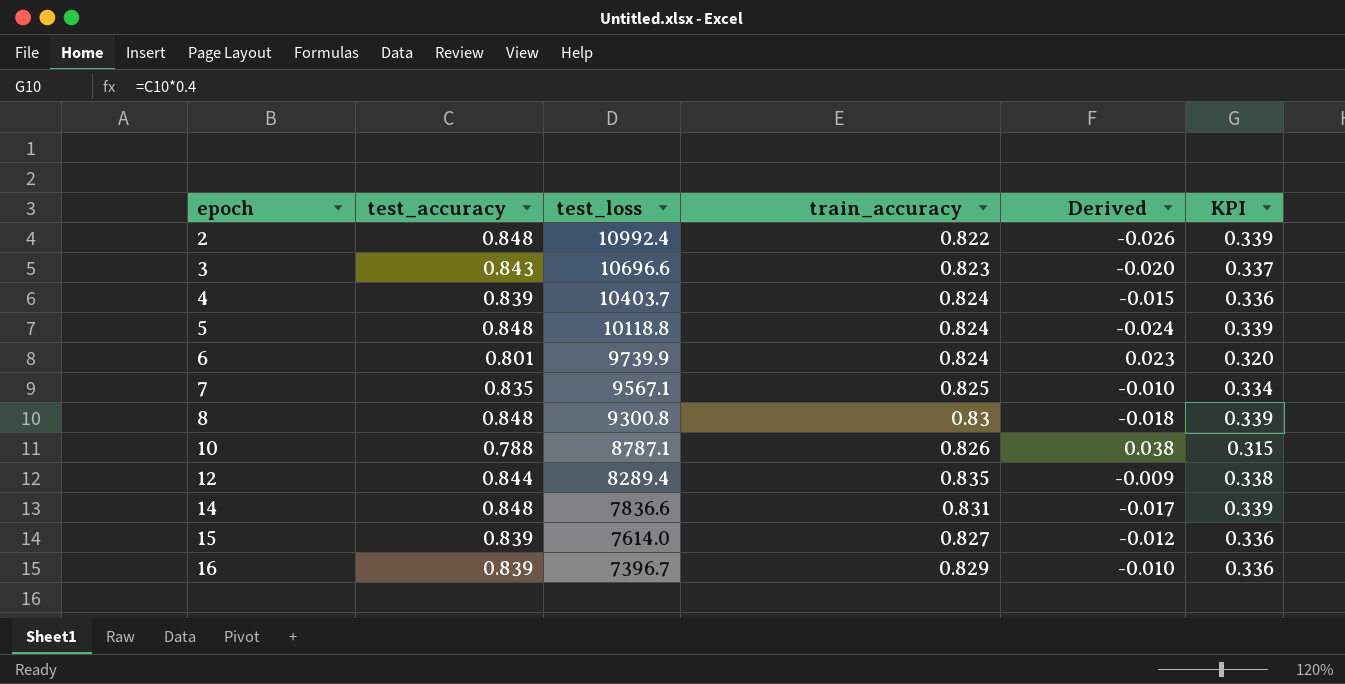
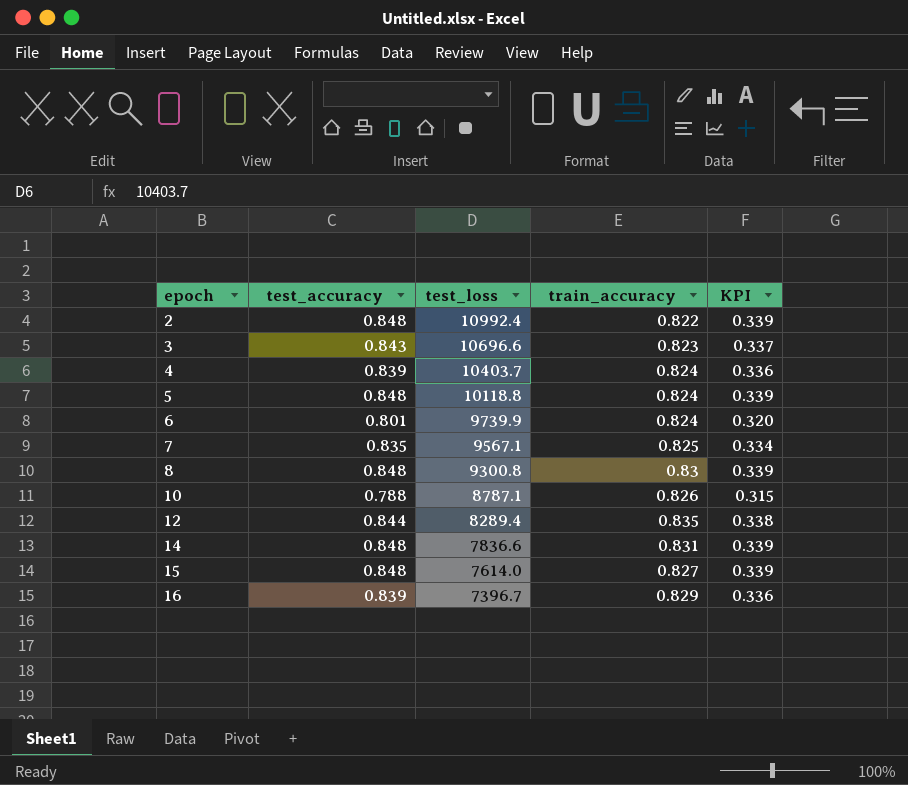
column Derived | formula: [train_accuracy] - [test_accuracy] -> none
15 | test_accuracy: 0.839 -> 0.848
15 | KPI: 0.336 -> 0.339

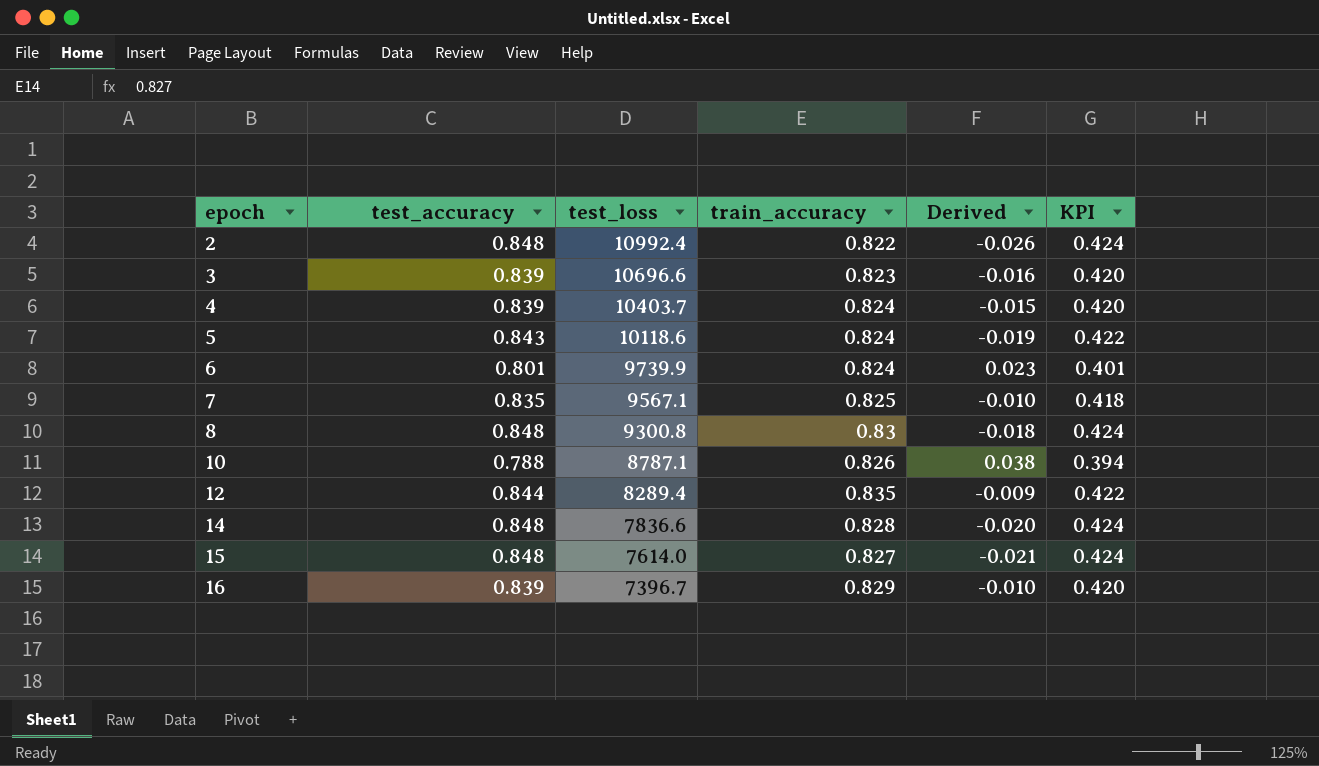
column Derived | formula: none -> [train_accuracy] - [test_accuracy]
column KPI | formula: [test_accuracy] * 0.4 -> [test_accuracy] * 0.5
3 | test_accuracy: 0.843 -> 0.839
5 | test_accuracy: 0.848 -> 0.843
5 | test_loss: 10118.8 -> 10118.6
14 | train_accuracy: 0.831 -> 0.828

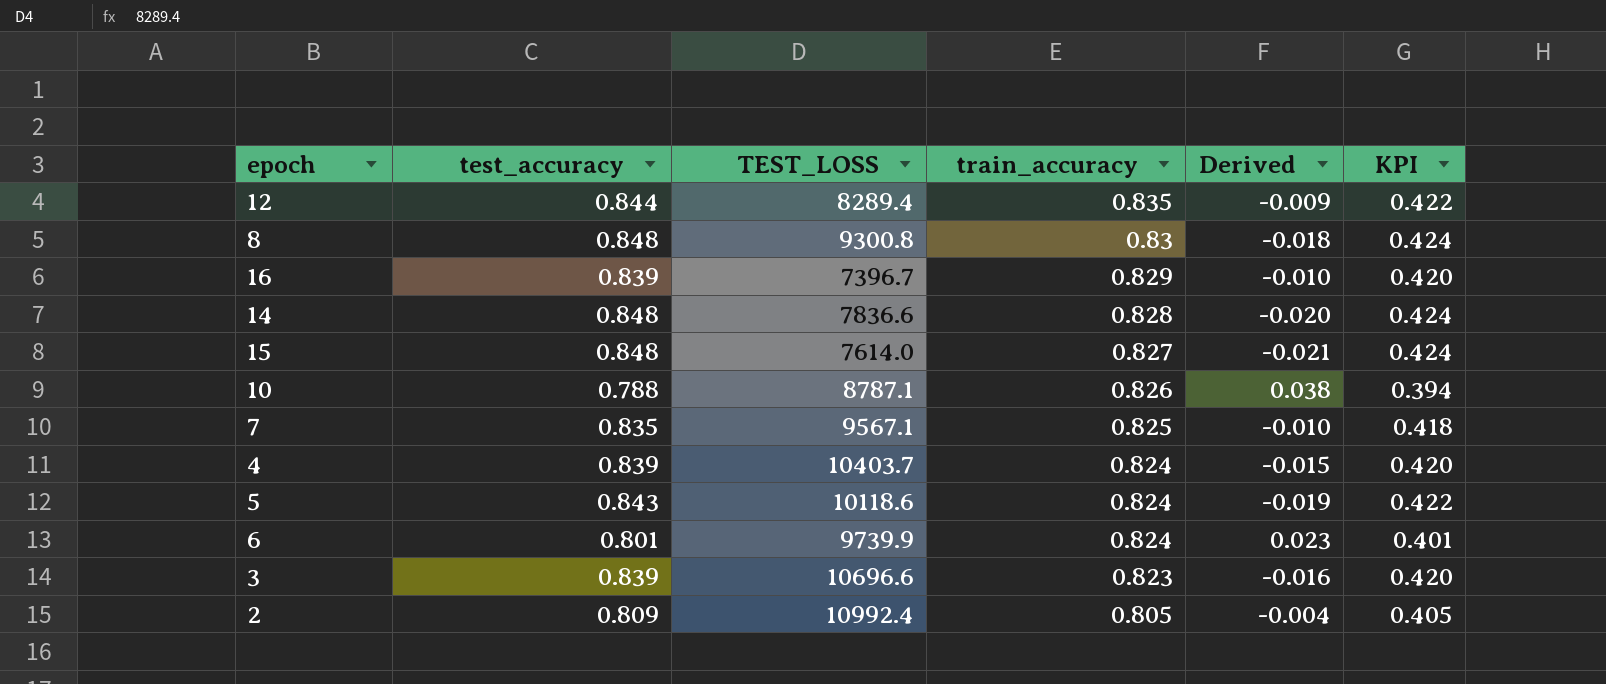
row order: epoch ascending -> train_accuracy descending
column name: test_loss -> TEST_LOSS
2 | test_accuracy: 0.848 -> 0.809
2 | train_accuracy: 0.822 -> 0.805
2 | Derived: -0.026 -> -0.004
2 | KPI: 0.424 -> 0.405

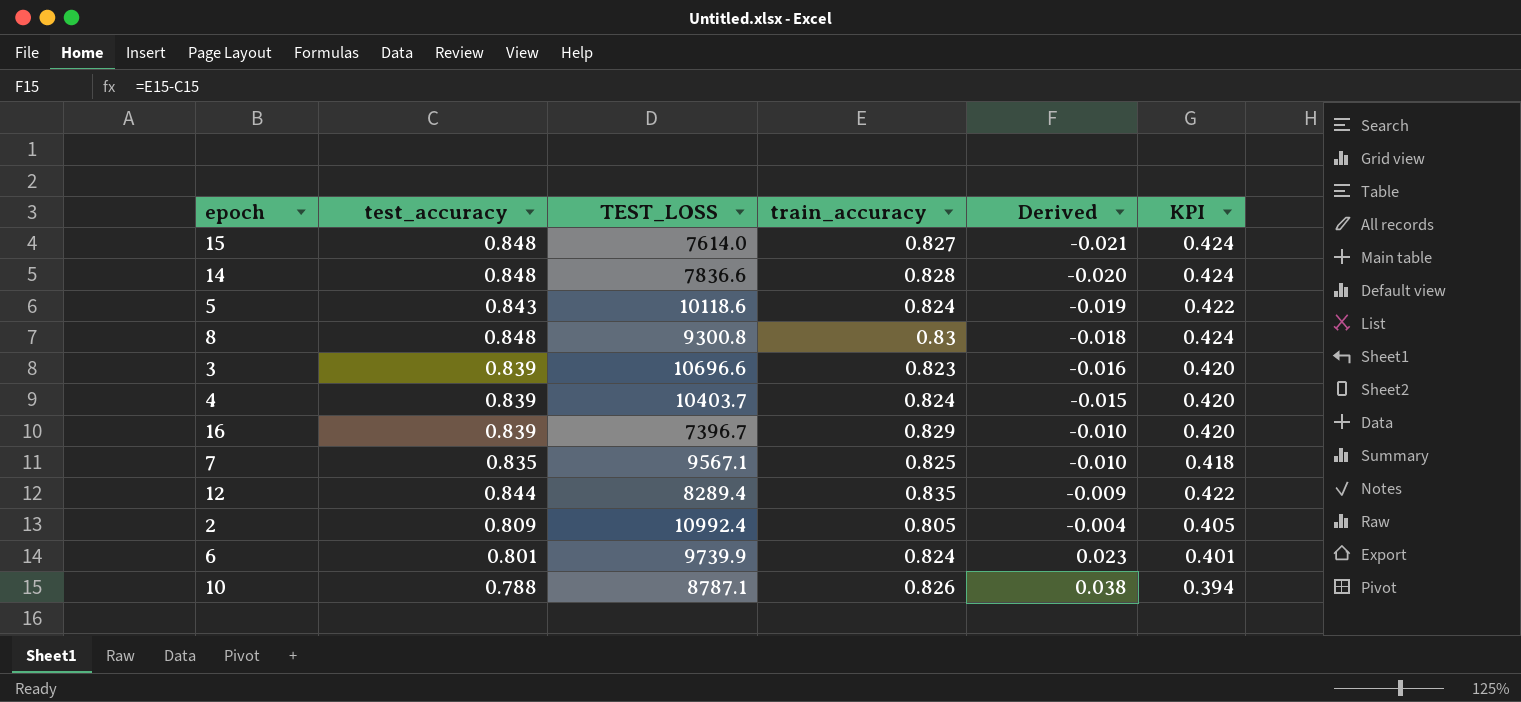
row order: train_accuracy descending -> Derived ascending

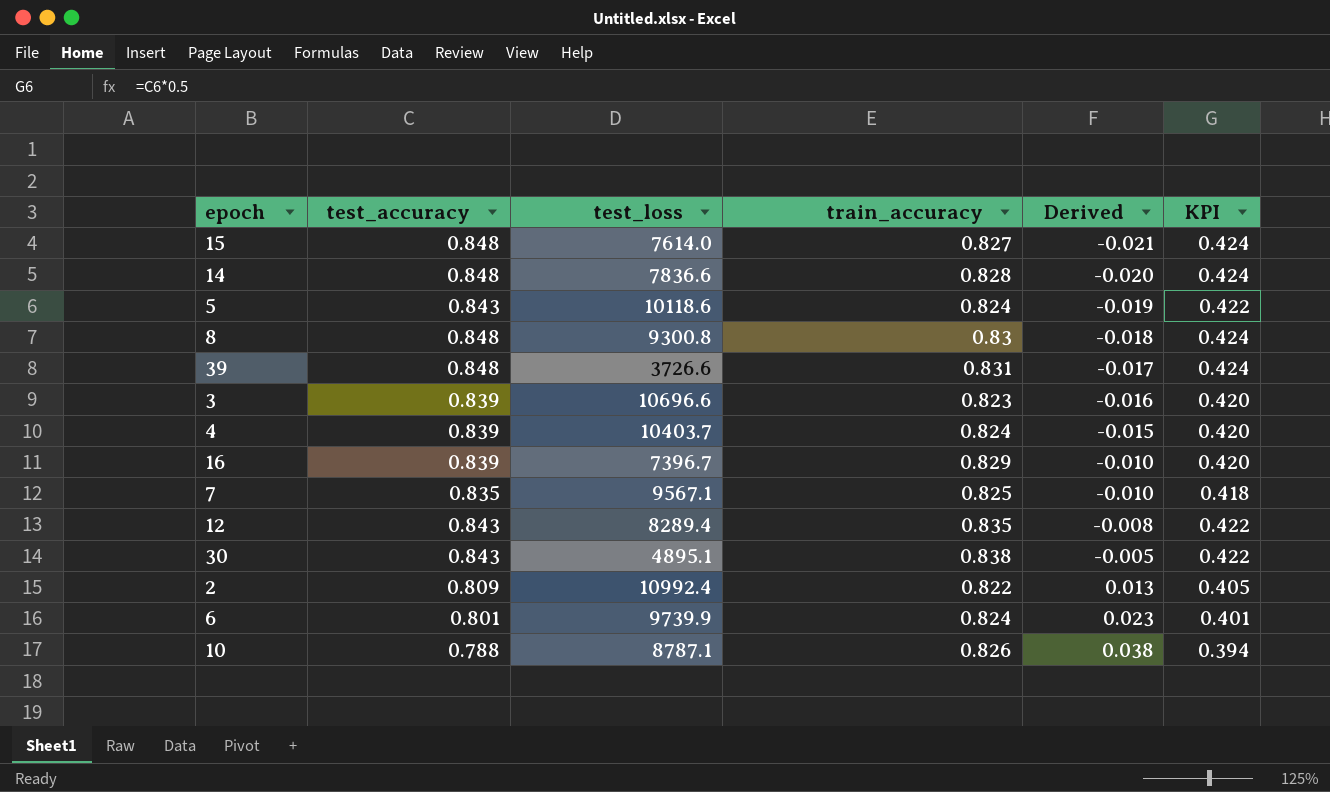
column name: TEST_LOSS -> test_loss
row 39: none -> 0.848 | 3726.6 | 0.831 | -0.017 | 0.424
12 | test_accuracy: 0.844 -> 0.843
12 | Derived: -0.009 -> -0.008
row 30: none -> 0.843 | 4895.1 | 0.838 | -0.005 | 0.422
2 | train_accuracy: 0.805 -> 0.822
2 | Derived: -0.004 -> 0.013

